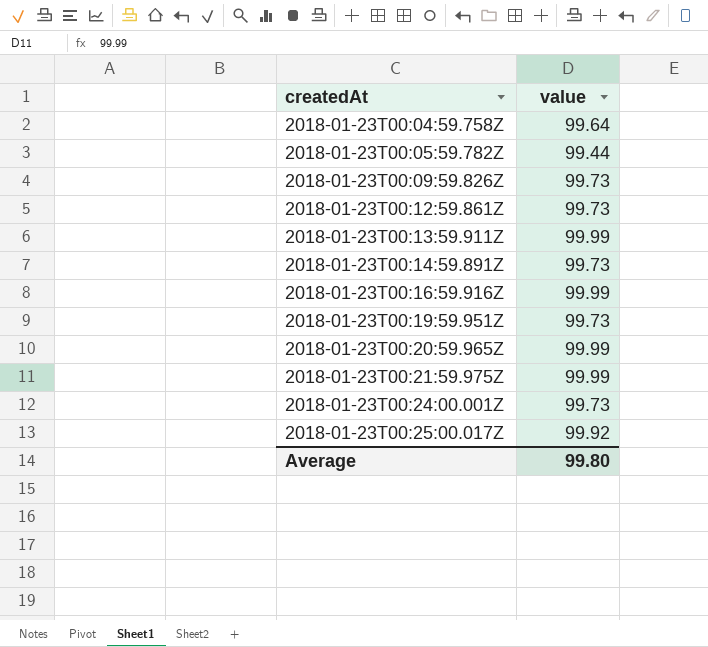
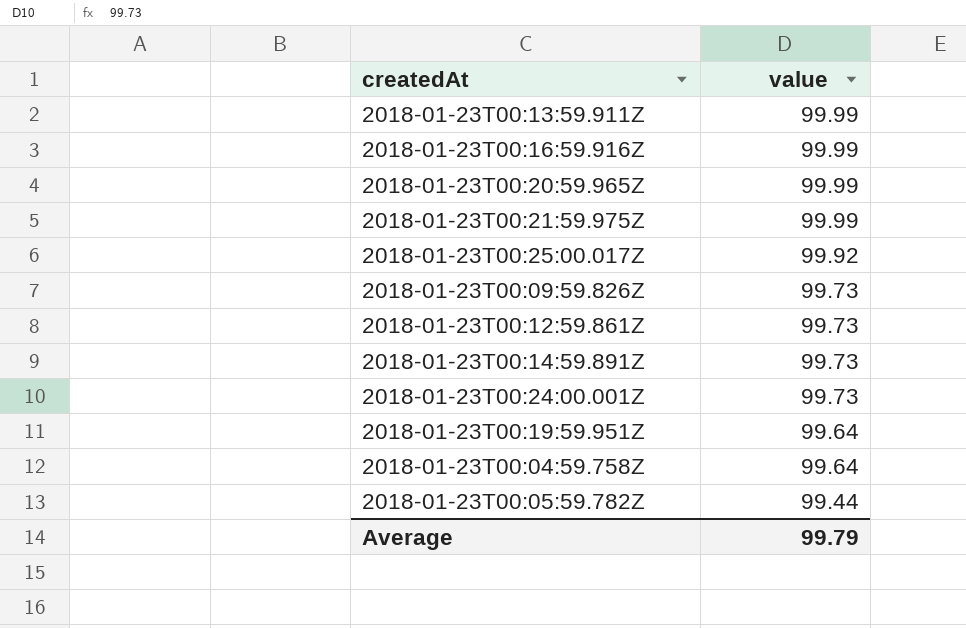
row order: createdAt ascending -> value descending
2018-01-23T00:19:59.951Z | value: 99.73 -> 99.64
Average | value: 99.80 -> 99.79

